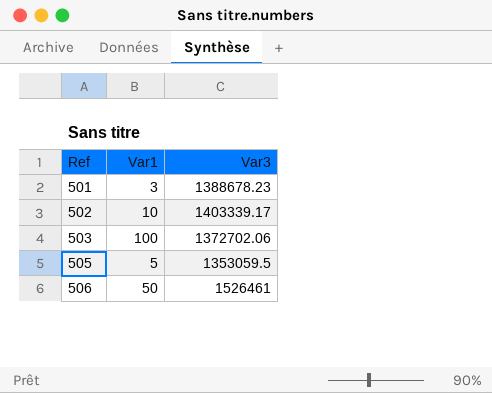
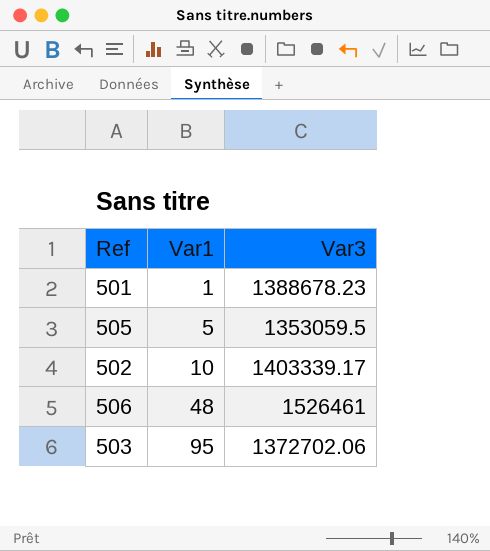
row order: Ref ascending -> Var1 ascending
501 | Var1: 3 -> 1
506 | Var1: 50 -> 48
503 | Var1: 100 -> 95

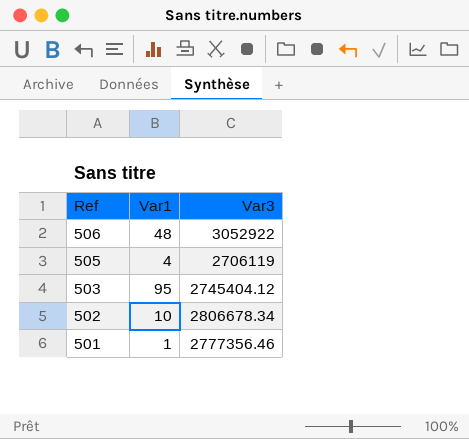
row order: Var1 ascending -> Ref descending
506 | Var3: 1526461 -> 3052922
505 | Var1: 5 -> 4
505 | Var3: 1353059.5 -> 2706119
503 | Var3: 1372702.06 -> 2745404.12
502 | Var3: 1403339.17 -> 2806678.34
501 | Var3: 1388678.23 -> 2777356.46

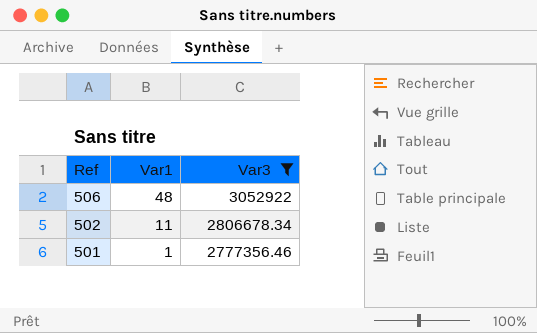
filter: none -> Var3 >= 2777356.46
502 | Var1: 10 -> 11

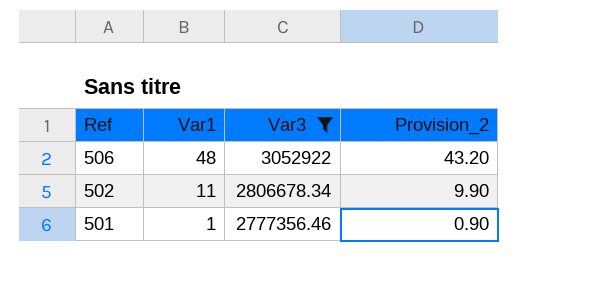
column Provision_2 | formula: none -> [Var1] * 0.9

